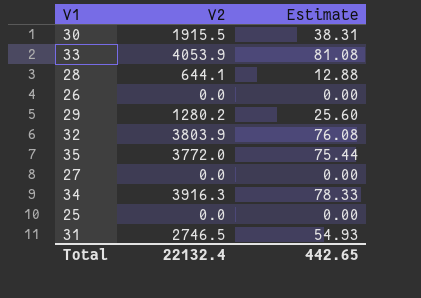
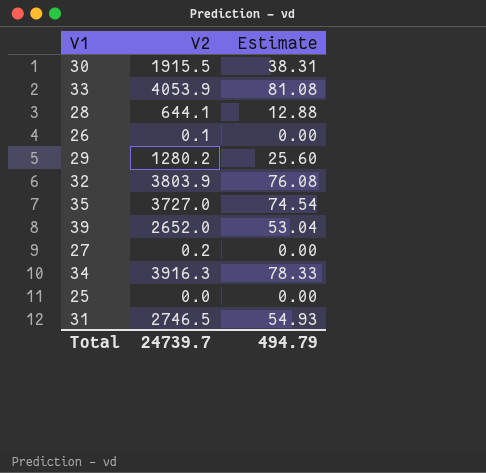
26 | V2: 0.0 -> 0.1
35 | V2: 3772.0 -> 3727.0
35 | Estimate: 75.44 -> 74.54
row 39: none -> 2652.0 | 53.04
27 | V2: 0.0 -> 0.2
Total | V2: 22132.4 -> 24739.7
Total | Estimate: 442.65 -> 494.79

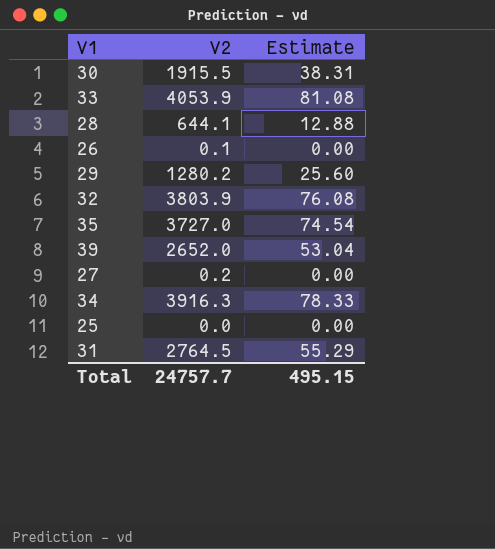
31 | V2: 2746.5 -> 2764.5
31 | Estimate: 54.93 -> 55.29
Total | V2: 24739.7 -> 24757.7
Total | Estimate: 494.79 -> 495.15

